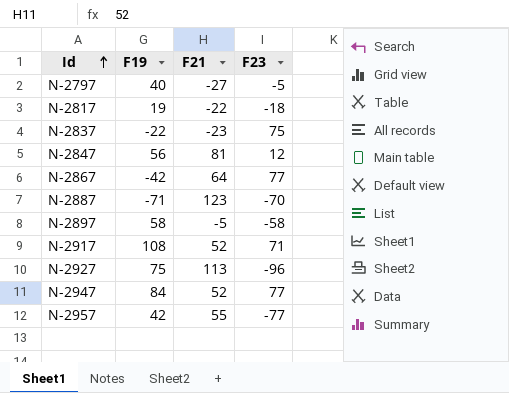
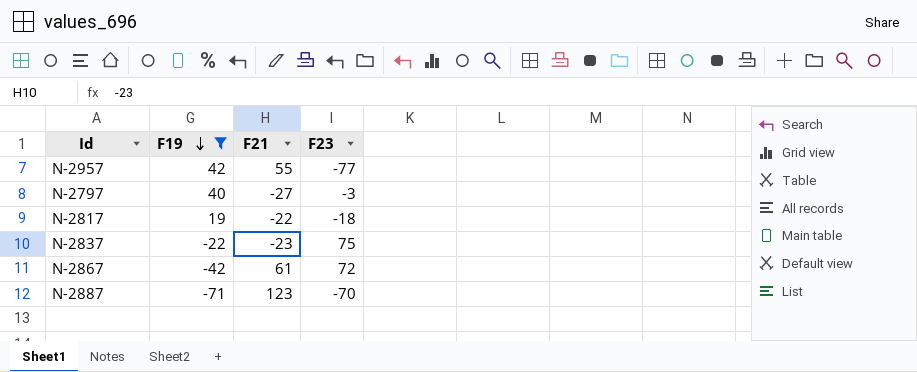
filter: none -> F19 <= 42
row order: Id ascending -> F19 descending
N-2797 | F23: -5 -> -3
N-2867 | F21: 64 -> 61
N-2867 | F23: 77 -> 72

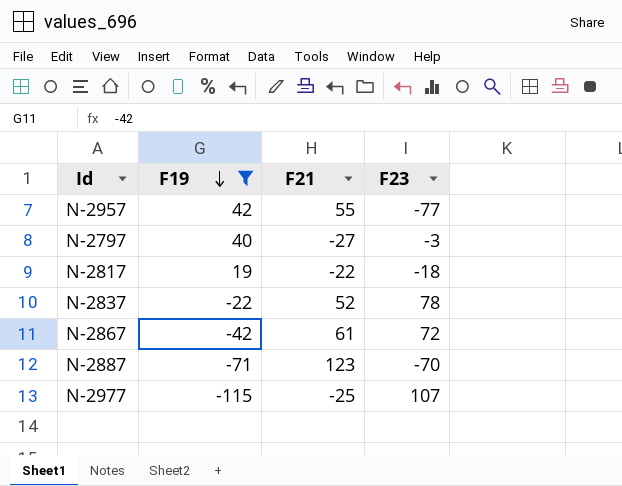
N-2837 | F21: -23 -> 52
N-2837 | F23: 75 -> 78
row N-2977: none -> -115 | -25 | 107

